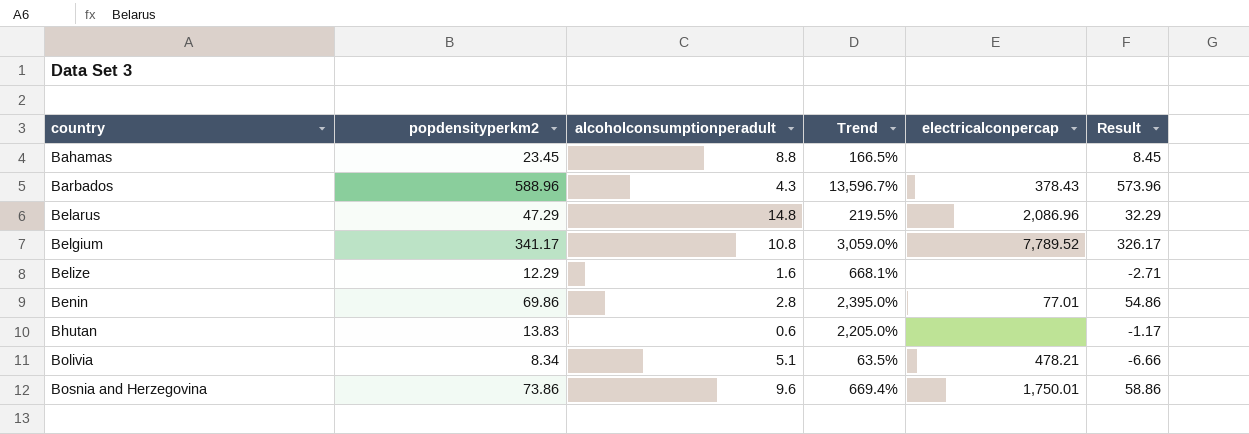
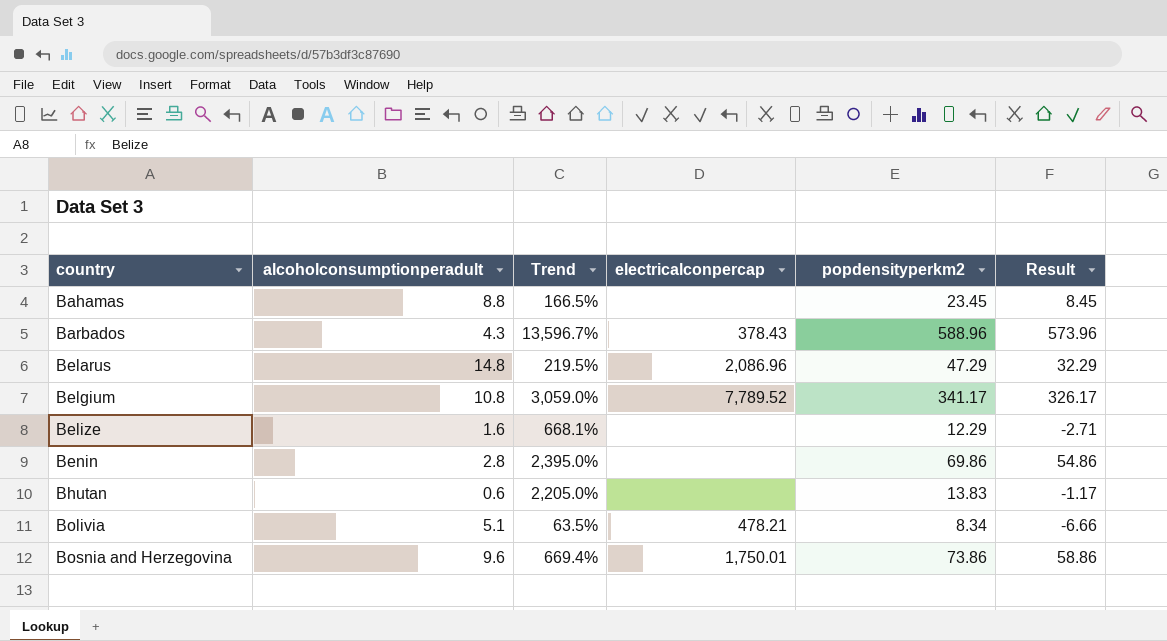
column popdensityperkm2 | position: 2 -> 5
Benin | electricalconpercap: 77.01 -> none

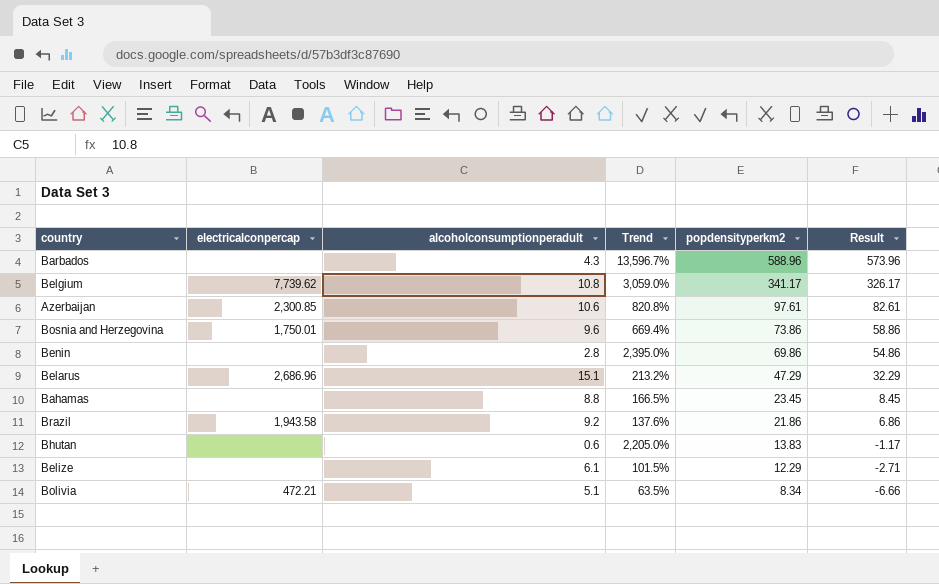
row order: country ascending -> popdensityperkm2 descending
column electricalconpercap | position: 4 -> 2
Barbados | electricalconpercap: 378.43 -> none
Belgium | electricalconpercap: 7,789.52 -> 7,739.62
row Azerbaijan: none -> 2,300.85 | 10.6 | 820.8% | 97.61 | 82.61
Belarus | electricalconpercap: 2,086.96 -> 2,686.96
Belarus | alcoholconsumptionperadult: 14.8 -> 15.1
Belarus | Trend: 219.5% -> 213.2%
row Brazil: none -> 1,943.58 | 9.2 | 137.6% | 21.86 | 6.86
Belize | alcoholconsumptionperadult: 1.6 -> 6.1
Belize | Trend: 668.1% -> 101.5%
Bolivia | electricalconpercap: 478.21 -> 472.21

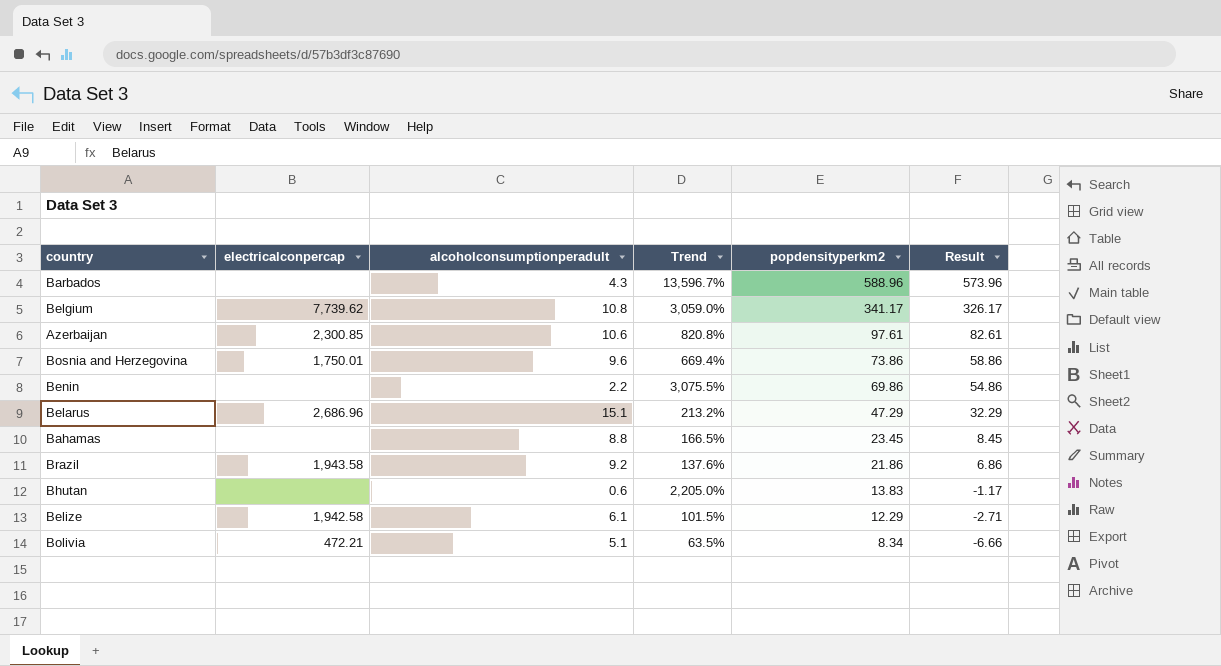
Benin | alcoholconsumptionperadult: 2.8 -> 2.2
Benin | Trend: 2,395.0% -> 3,075.5%
Belize | electricalconpercap: none -> 1,942.58

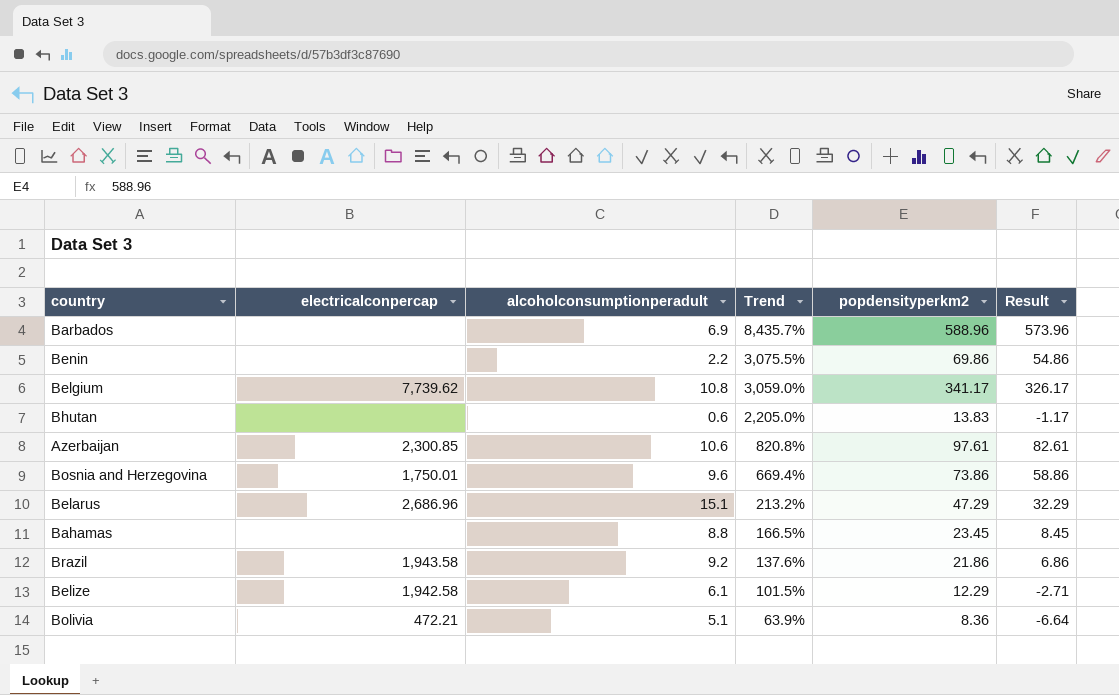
row order: popdensityperkm2 descending -> Trend descending
Barbados | alcoholconsumptionperadult: 4.3 -> 6.9
Barbados | Trend: 13,596.7% -> 8,435.7%
Bolivia | Trend: 63.5% -> 63.9%
Bolivia | popdensityperkm2: 8.34 -> 8.36
Bolivia | Result: -6.66 -> -6.64

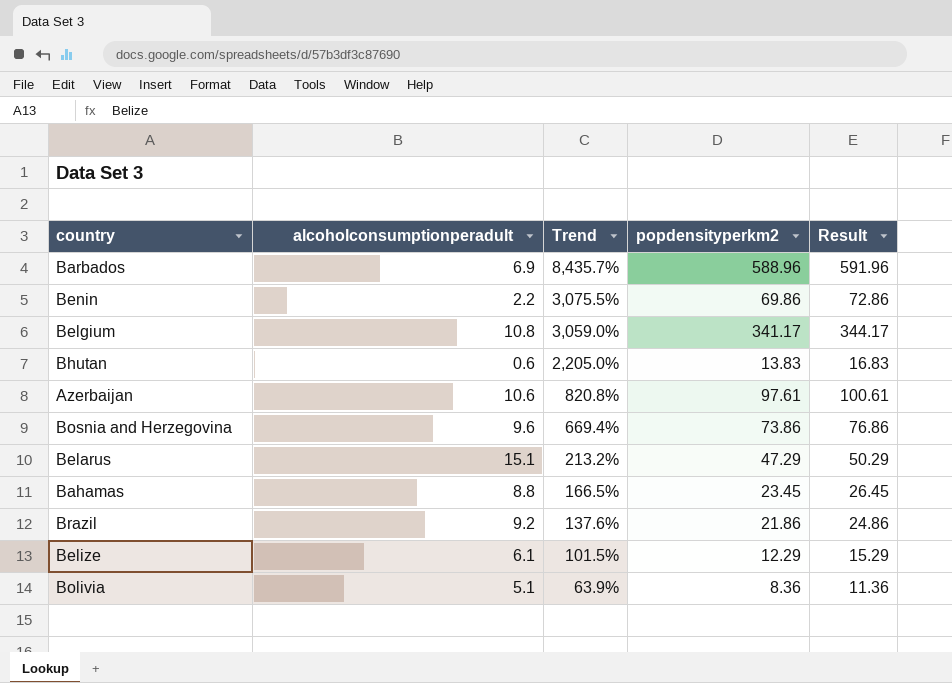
column electricalconpercap | position: 2 -> none
column Result | formula: [popdensityperkm2] - 15 -> [popdensityperkm2] + 3

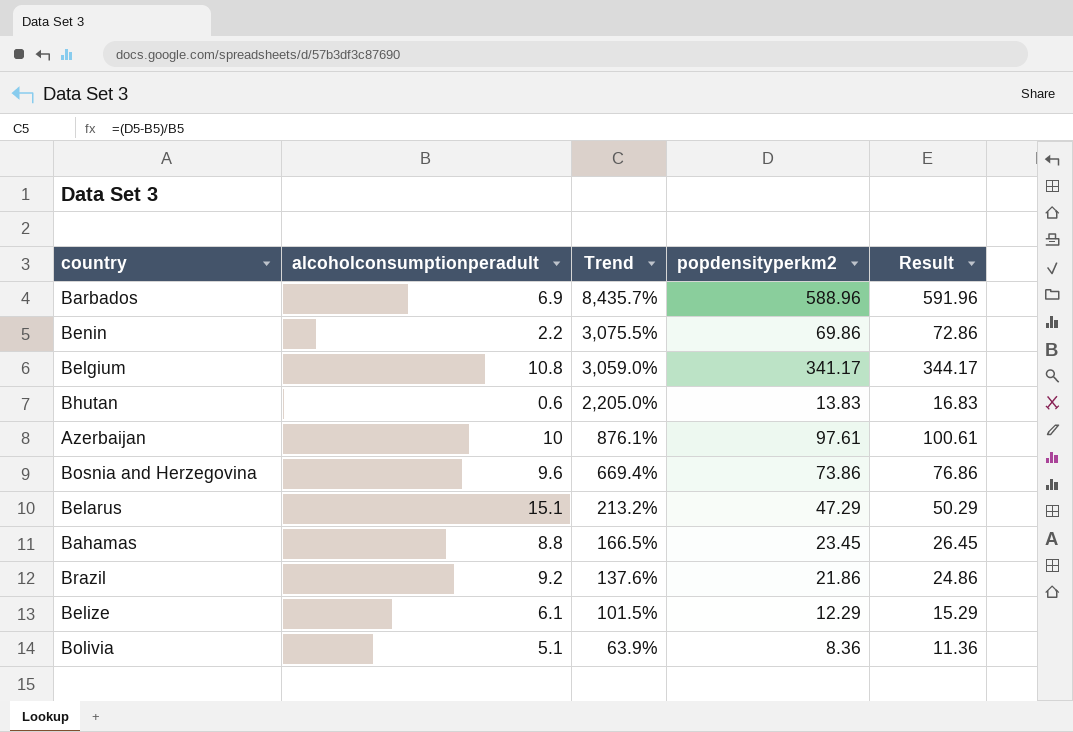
Azerbaijan | alcoholconsumptionperadult: 10.6 -> 10
Azerbaijan | Trend: 820.8% -> 876.1%

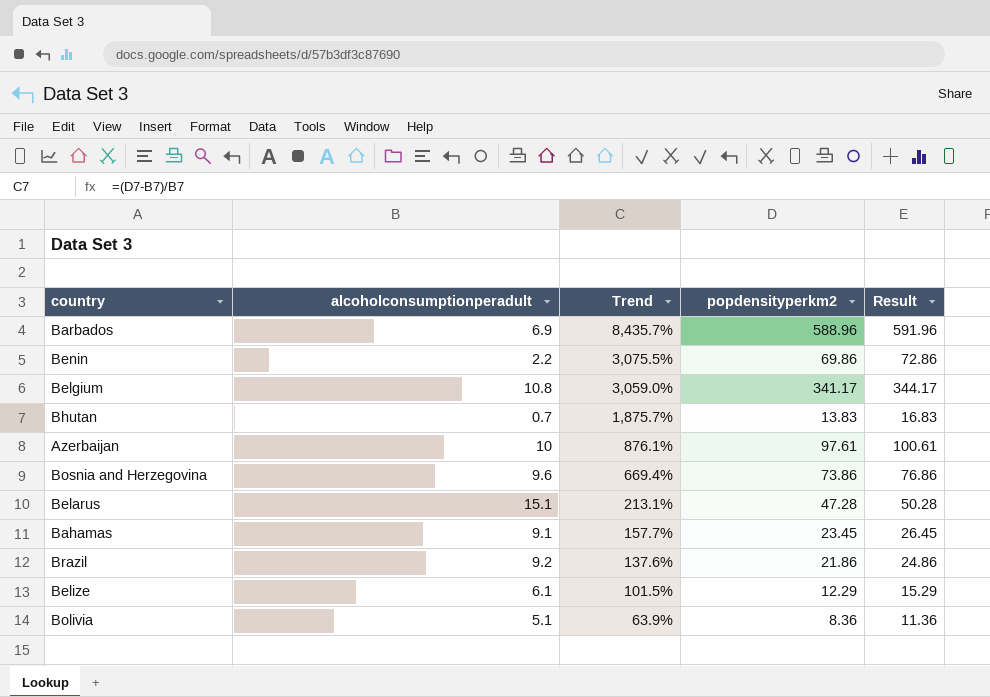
Bhutan | alcoholconsumptionperadult: 0.6 -> 0.7
Bhutan | Trend: 2,205.0% -> 1,875.7%
Belarus | Trend: 213.2% -> 213.1%
Belarus | popdensityperkm2: 47.29 -> 47.28
Belarus | Result: 50.29 -> 50.28
Bahamas | alcoholconsumptionperadult: 8.8 -> 9.1
Bahamas | Trend: 166.5% -> 157.7%

